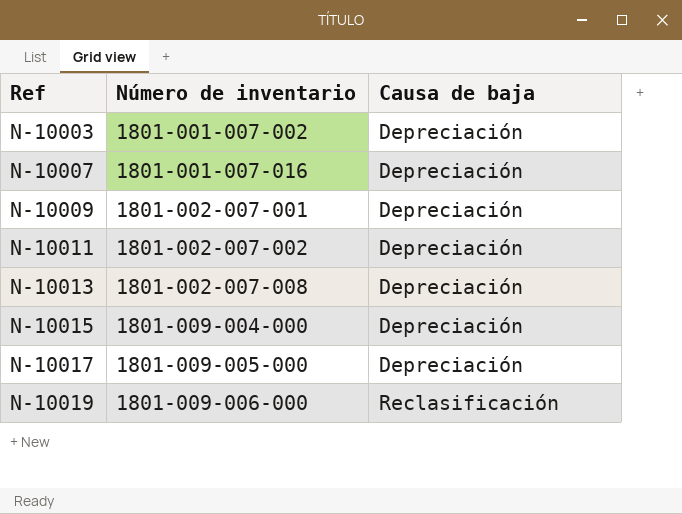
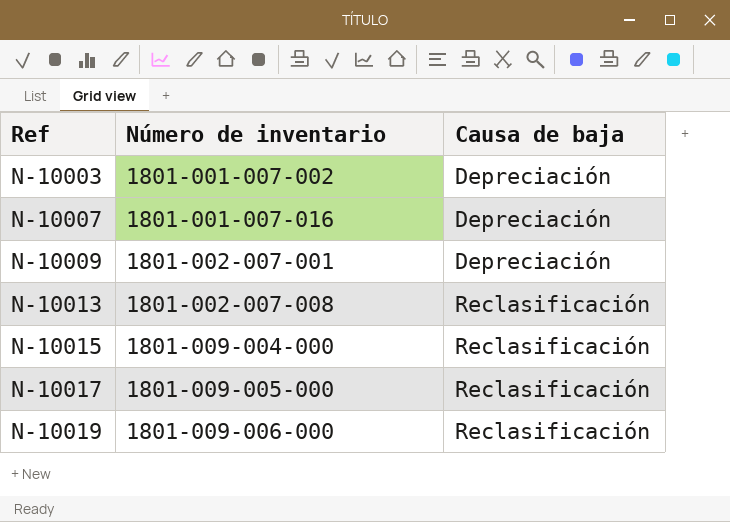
row N-10011: 1801-002-007-002 | Depreciación -> none
N-10013 | Causa de baja: Depreciación -> Reclasificación
N-10015 | Causa de baja: Depreciación -> Reclasificación
N-10017 | Causa de baja: Depreciación -> Reclasificación

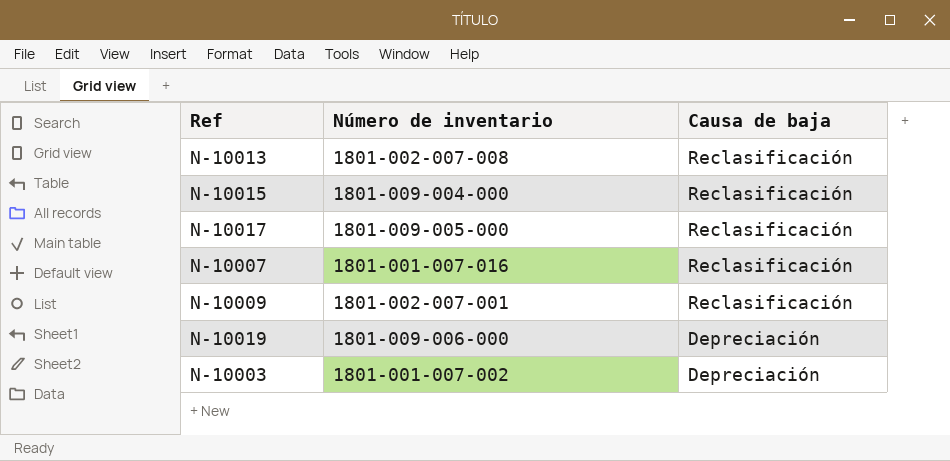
row order: Ref ascending -> Causa de baja descending
N-10007 | Causa de baja: Depreciación -> Reclasificación
N-10009 | Causa de baja: Depreciación -> Reclasificación
N-10019 | Causa de baja: Reclasificación -> Depreciación

